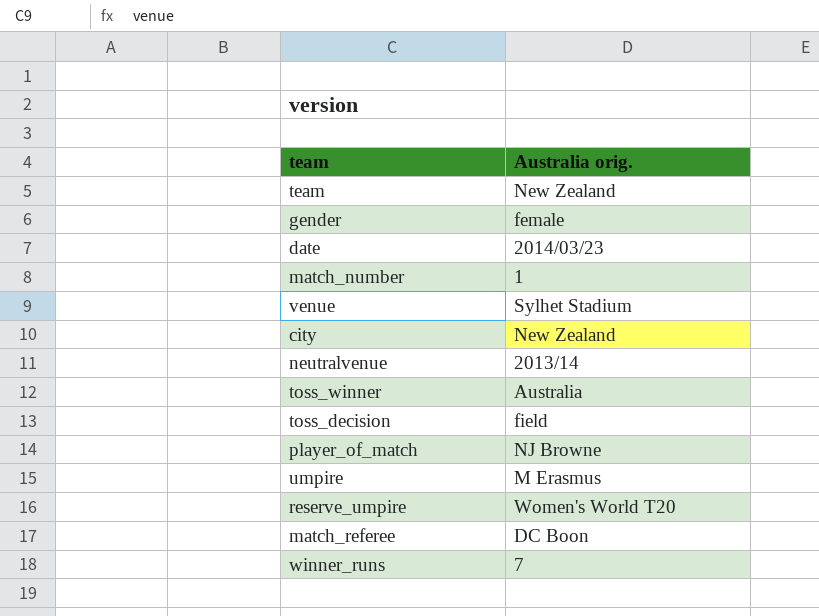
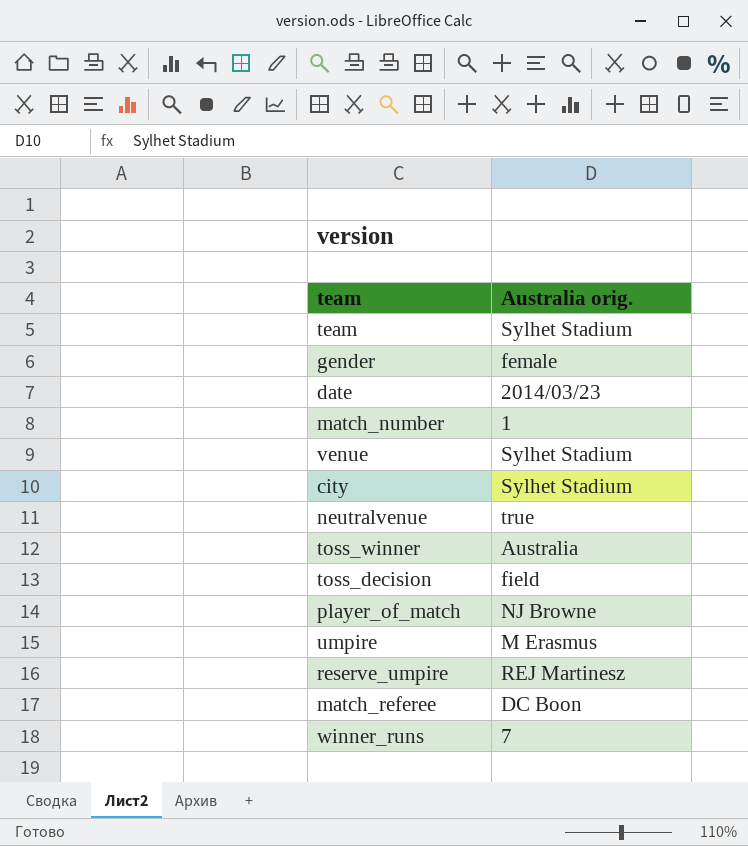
team | Australia orig.: New Zealand -> Sylhet Stadium
city | Australia orig.: New Zealand -> Sylhet Stadium
neutralvenue | Australia orig.: 2013/14 -> true
reserve_umpire | Australia orig.: Women's World T20 -> REJ Martinesz

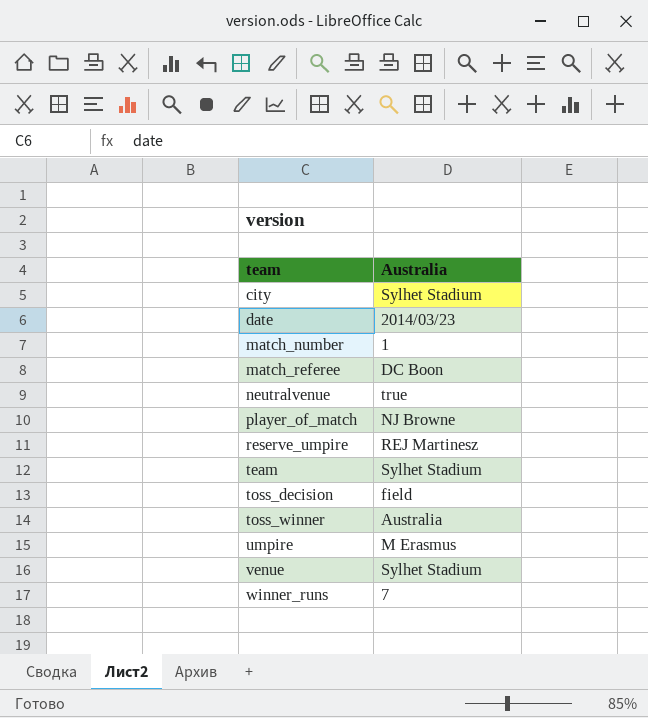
row order: none -> team ascending
column name: Australia orig. -> Australia
row gender: female -> none

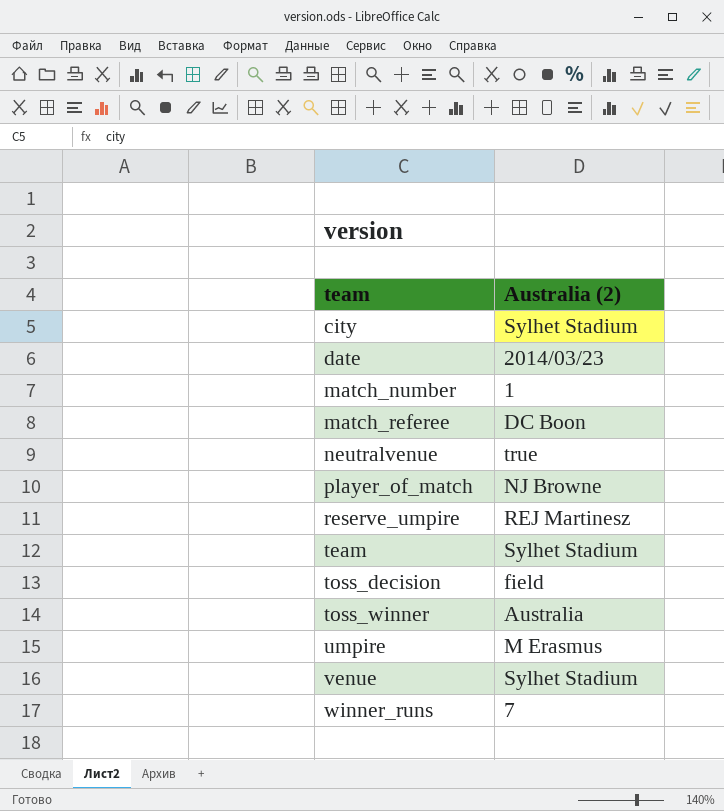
column name: Australia -> Australia (2)

